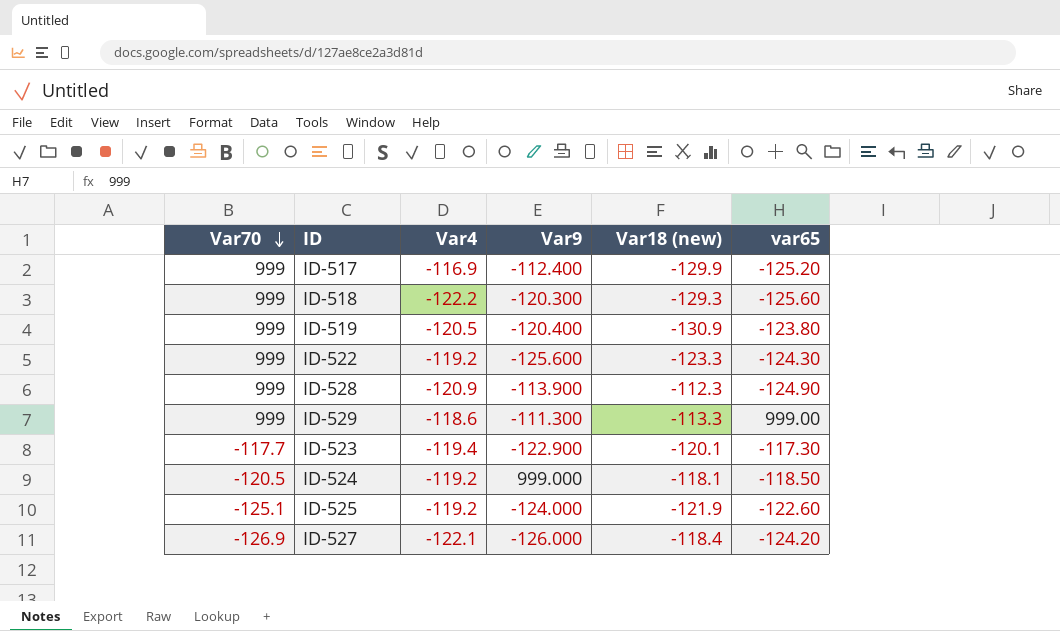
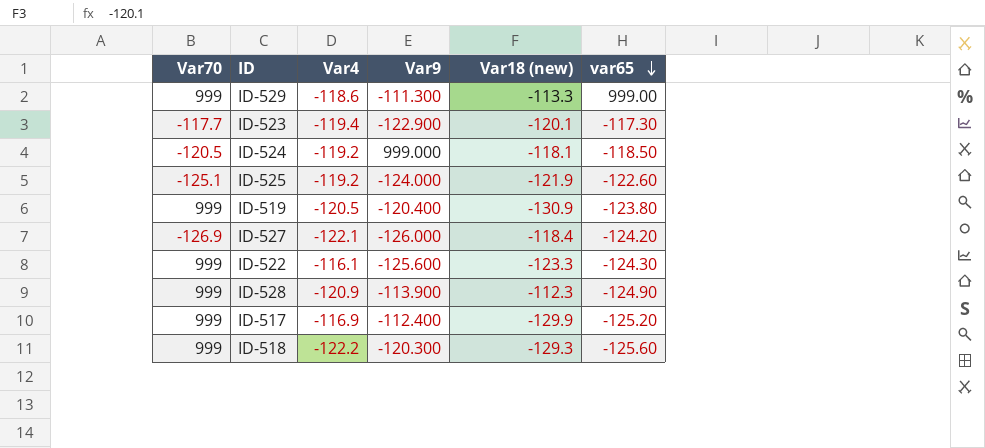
row order: Var70 descending -> var65 descending
ID-522 | Var4: -119.2 -> -116.1

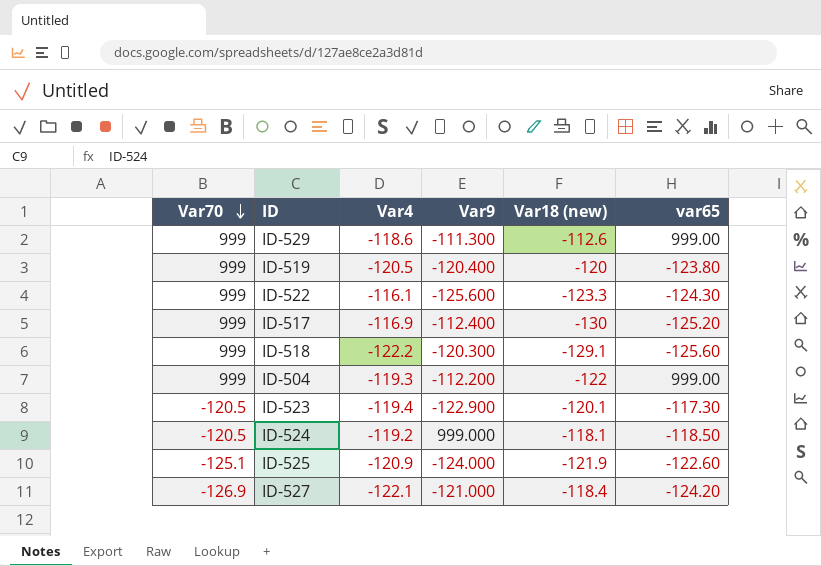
row order: var65 descending -> Var70 descending
row ID-528: 999 | -120.9 | -113.900 | -112.3 | -124.90 -> none
ID-529 | Var18 (new): -113.3 -> -112.6
ID-519 | Var18 (new): -130.9 -> -120
ID-517 | Var18 (new): -129.9 -> -130
ID-518 | Var18 (new): -129.3 -> -129.1
row ID-504: none -> 999 | -119.3 | -112.200 | -122 | 999.00
ID-523 | Var70: -117.7 -> -120.5
ID-525 | Var4: -119.2 -> -120.9
ID-527 | Var9: -126.000 -> -121.000

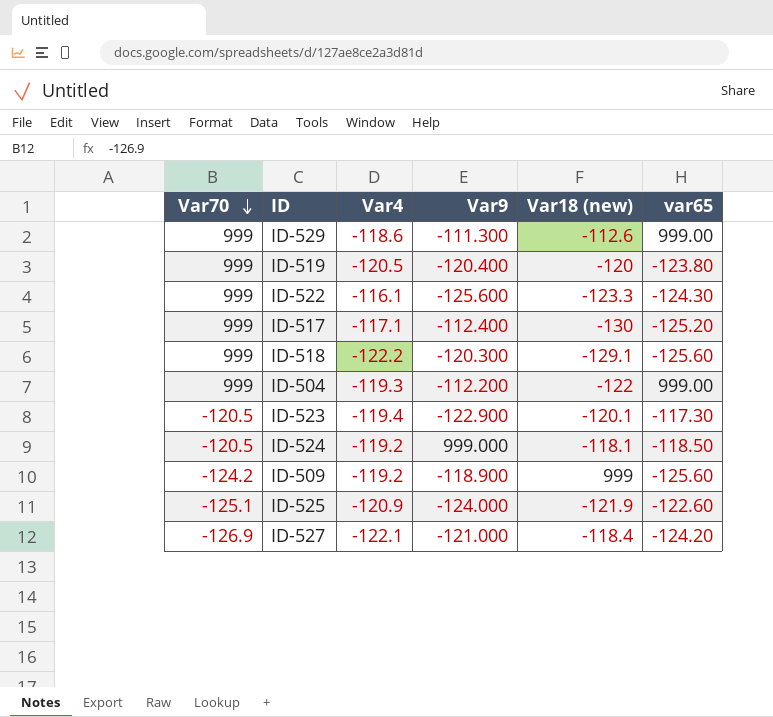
ID-517 | Var4: -116.9 -> -117.1
row ID-509: none -> -124.2 | -119.2 | -118.900 | 999 | -125.60

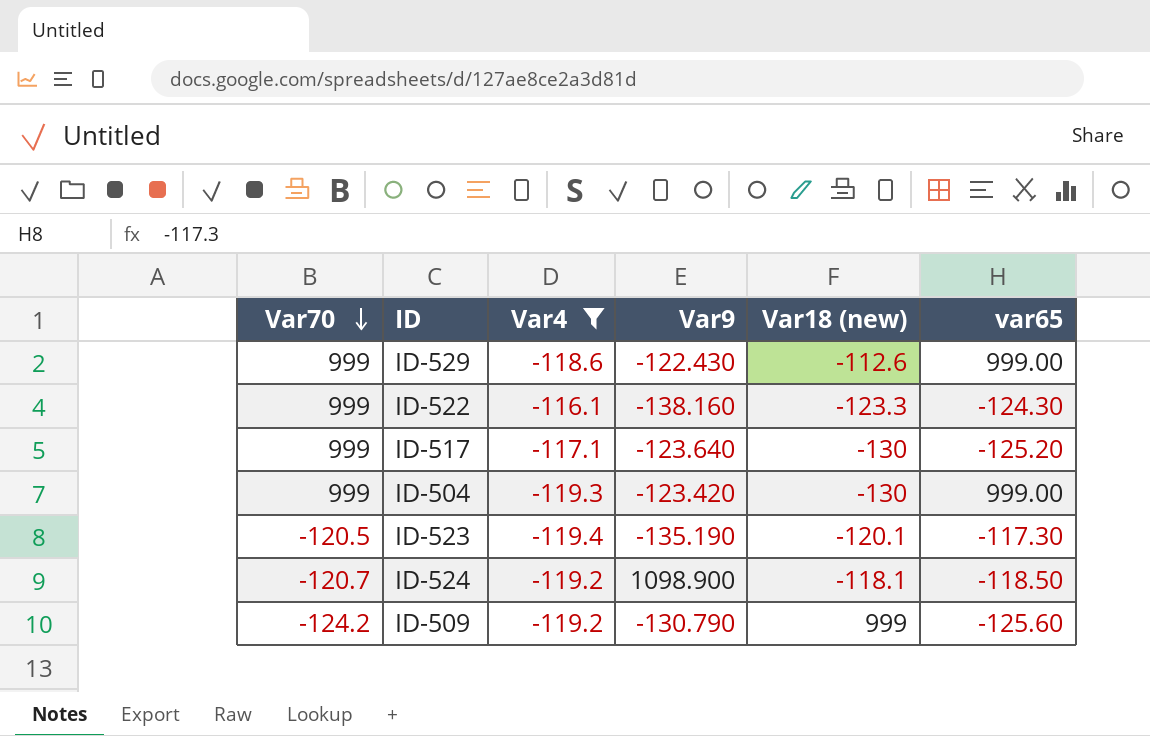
filter: none -> Var4 >= -119.4
ID-529 | Var9: -111.300 -> -122.430
ID-522 | Var9: -125.600 -> -138.160
ID-517 | Var9: -112.400 -> -123.640
ID-504 | Var9: -112.200 -> -123.420
ID-504 | Var18 (new): -122 -> -130
ID-523 | Var9: -122.900 -> -135.190
ID-524 | Var70: -120.5 -> -120.7
ID-524 | Var9: 999.000 -> 1098.900
ID-509 | Var9: -118.900 -> -130.790

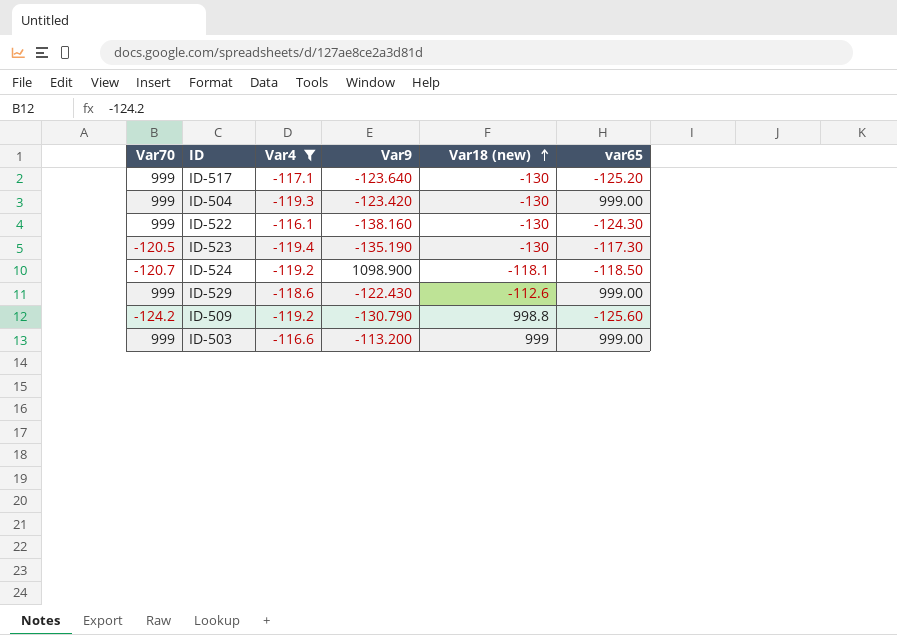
row order: Var70 descending -> Var18 (new) ascending
ID-522 | Var18 (new): -123.3 -> -130
ID-523 | Var18 (new): -120.1 -> -130
ID-509 | Var18 (new): 999 -> 998.8
row ID-503: none -> 999 | -116.6 | -113.200 | 999 | 999.00

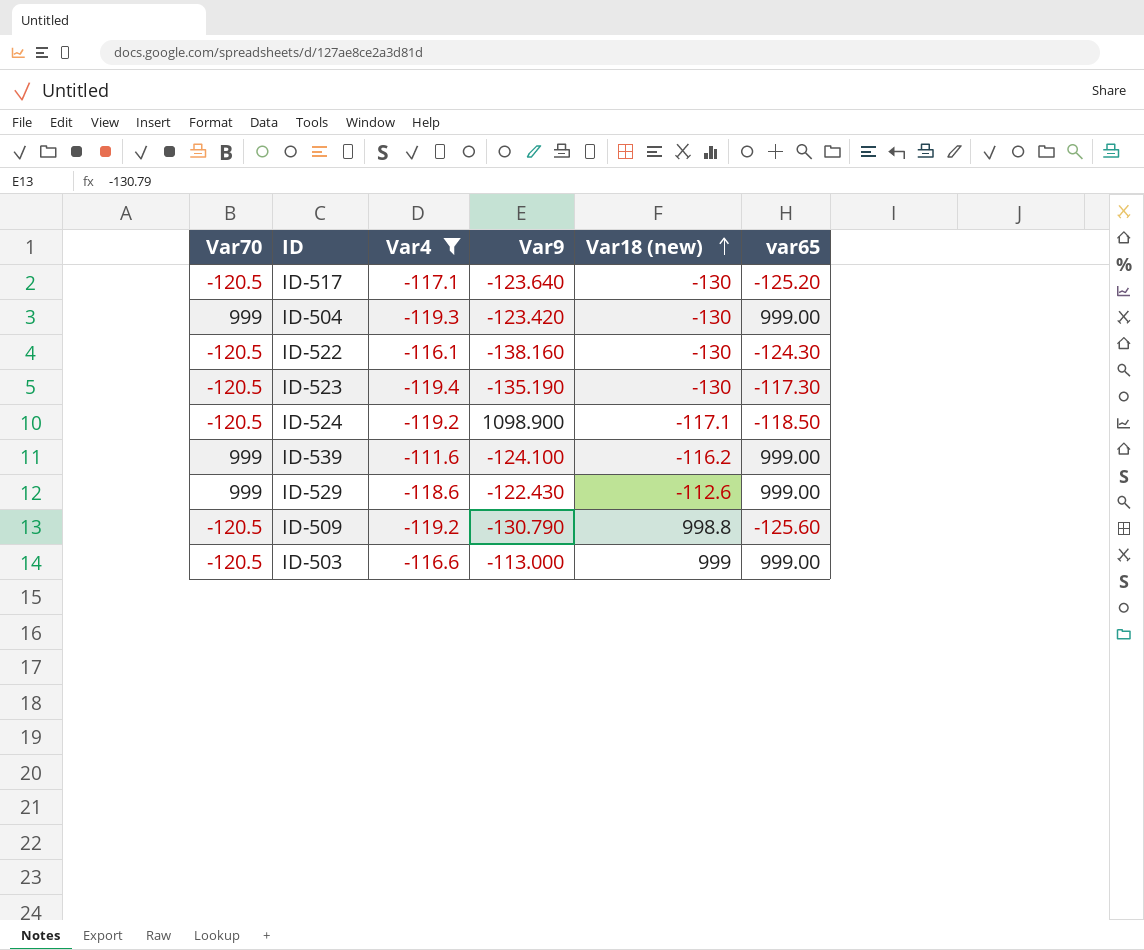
ID-517 | Var70: 999 -> -120.5
ID-522 | Var70: 999 -> -120.5
ID-524 | Var70: -120.7 -> -120.5
ID-524 | Var18 (new): -118.1 -> -117.1
row ID-539: none -> 999 | -111.6 | -124.100 | -116.2 | 999.00
ID-509 | Var70: -124.2 -> -120.5
ID-503 | Var70: 999 -> -120.5
ID-503 | Var9: -113.200 -> -113.000

